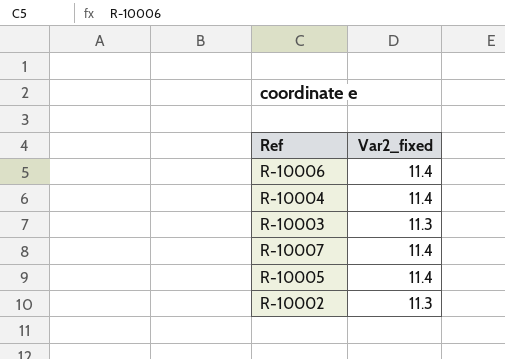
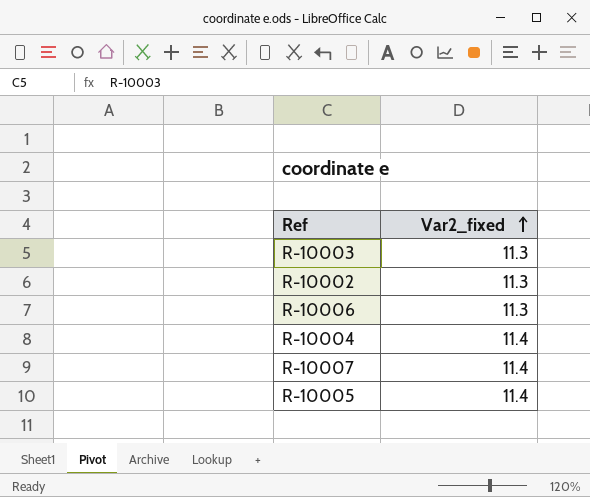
row order: none -> Var2_fixed ascending
R-10006 | Var2_fixed: 11.4 -> 11.3

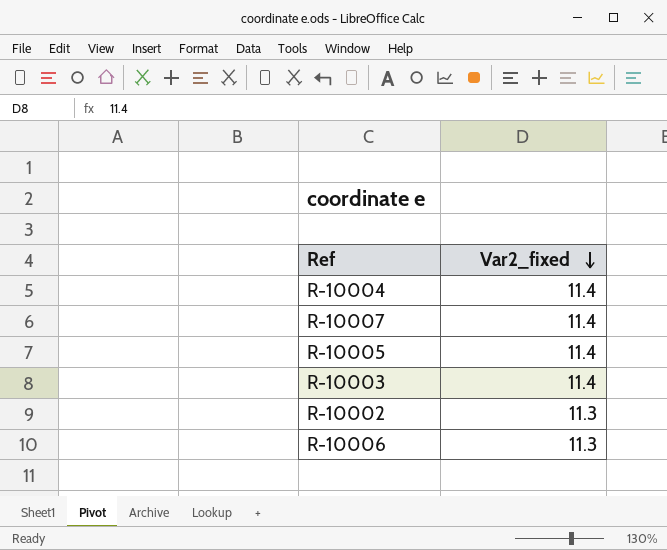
row order: Var2_fixed ascending -> Var2_fixed descending
R-10003 | Var2_fixed: 11.3 -> 11.4

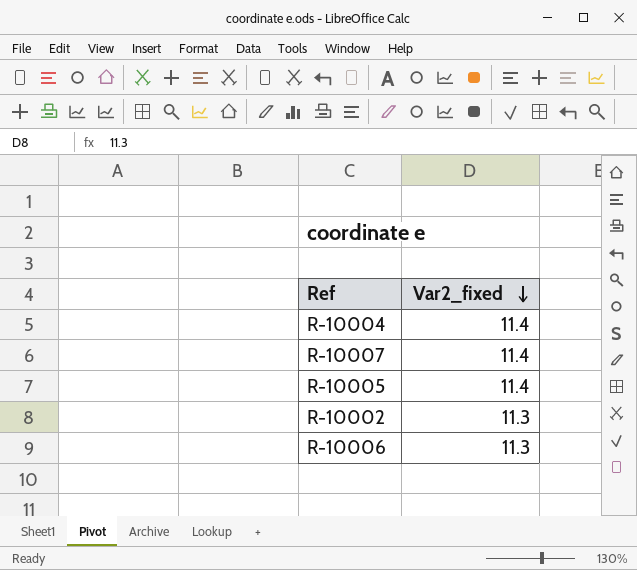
row R-10003: 11.4 -> none

